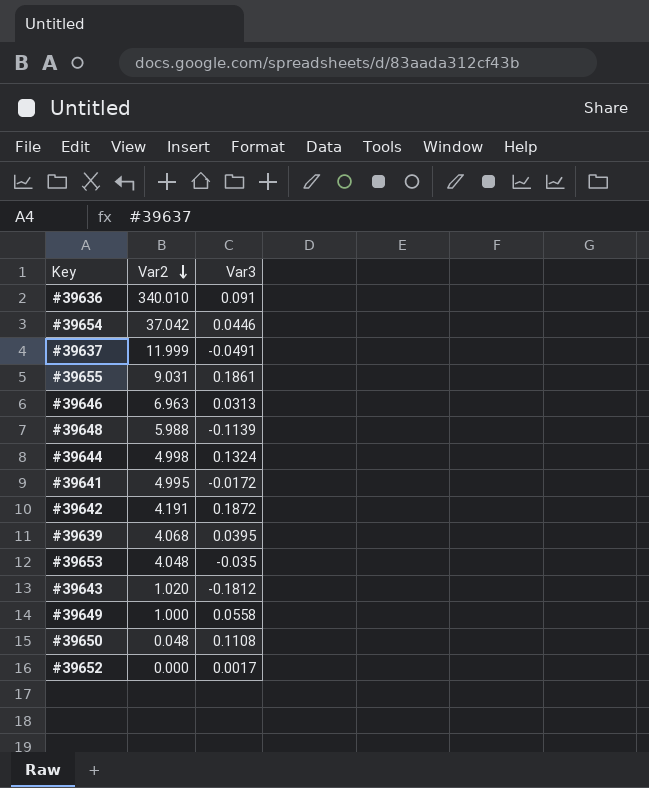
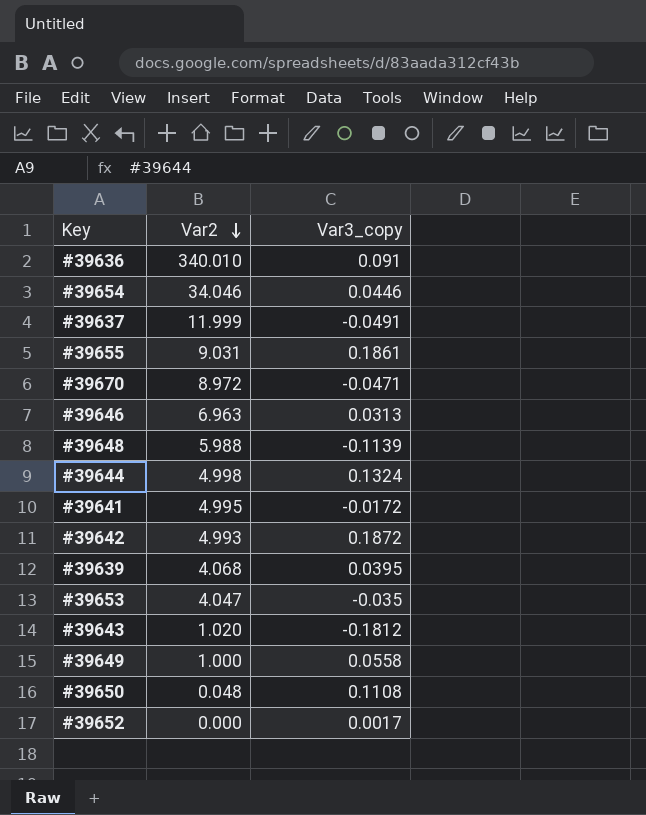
column name: Var3 -> Var3_copy
#39654 | Var2: 37.042 -> 34.046
row #39670: none -> 8.972 | -0.0471
#39642 | Var2: 4.191 -> 4.993
#39653 | Var2: 4.048 -> 4.047

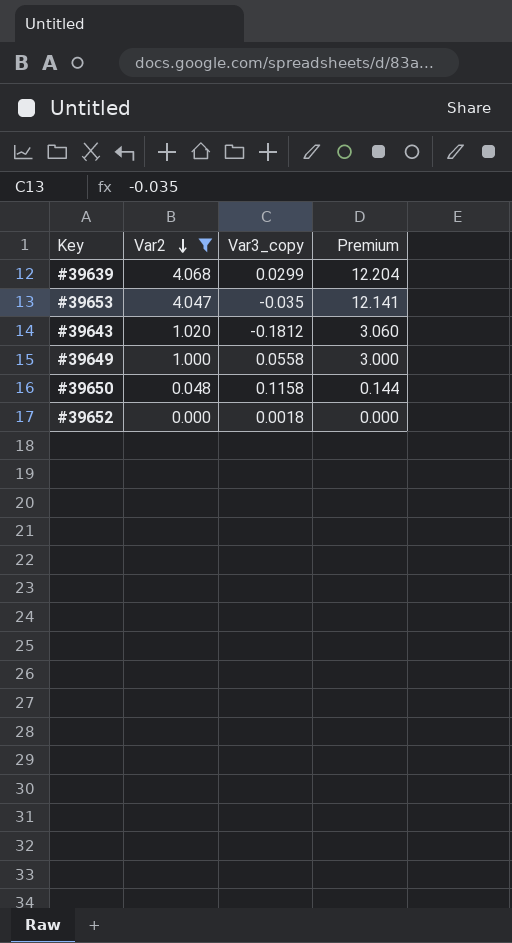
filter: none -> Var2 <= 4.068
column Premium | formula: none -> [Var2] * 3
#39639 | Var3_copy: 0.0395 -> 0.0299
#39650 | Var3_copy: 0.1108 -> 0.1158
#39652 | Var3_copy: 0.0017 -> 0.0018

